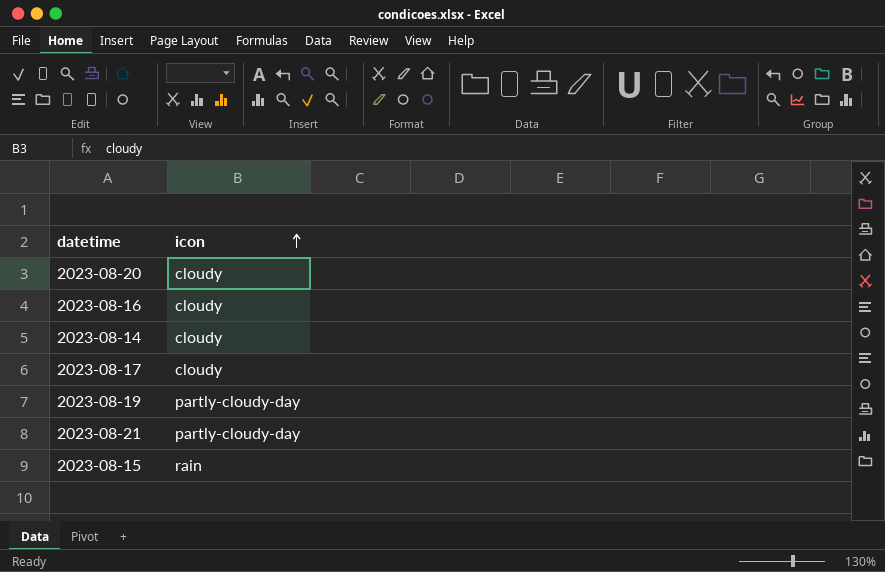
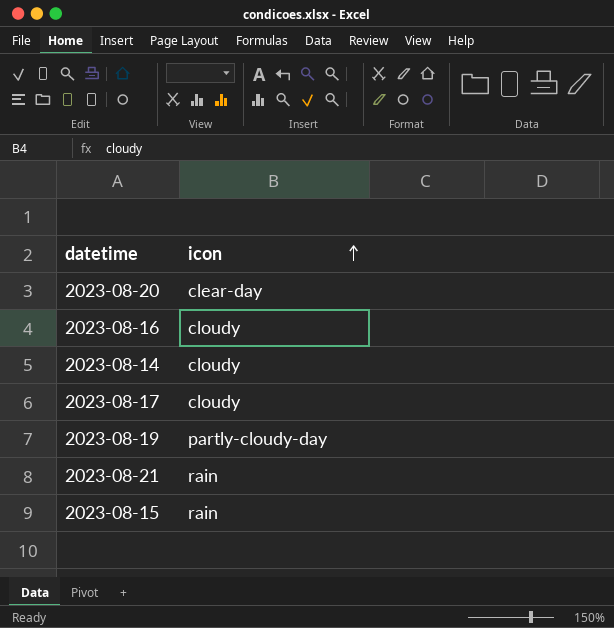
2023-08-20 | icon: cloudy -> clear-day
2023-08-21 | icon: partly-cloudy-day -> rain

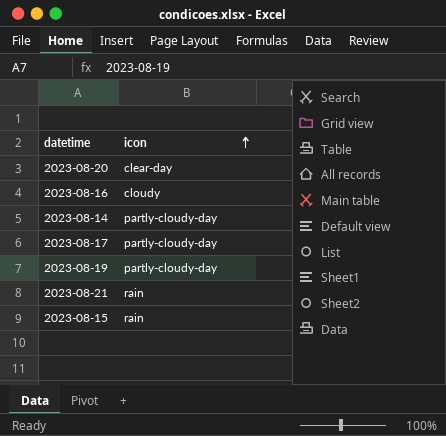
2023-08-14 | icon: cloudy -> partly-cloudy-day
2023-08-17 | icon: cloudy -> partly-cloudy-day

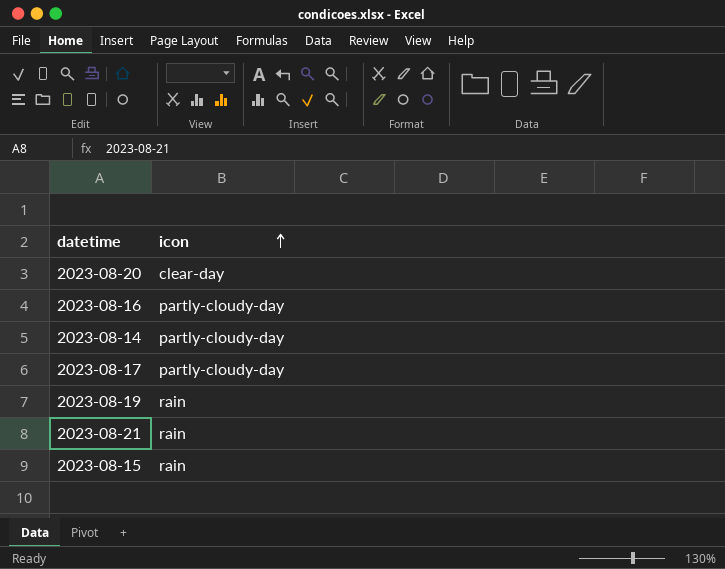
2023-08-16 | icon: cloudy -> partly-cloudy-day
2023-08-19 | icon: partly-cloudy-day -> rain

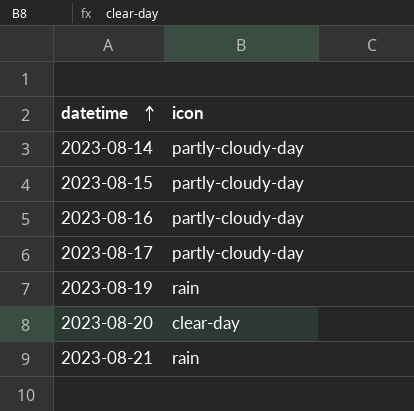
row order: icon ascending -> datetime ascending
2023-08-15 | icon: rain -> partly-cloudy-day

